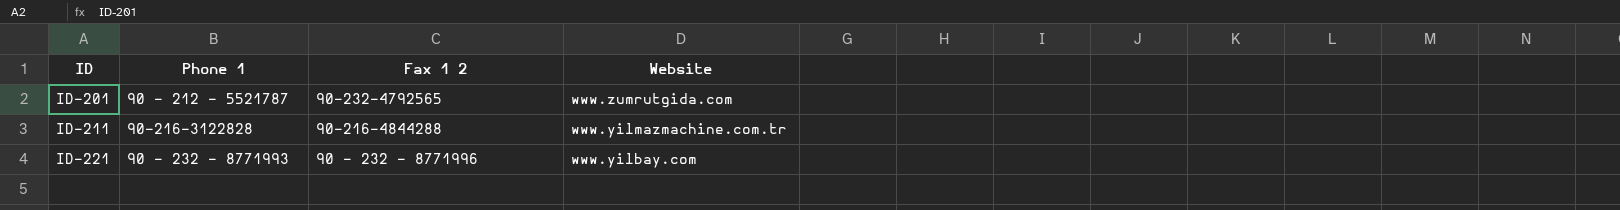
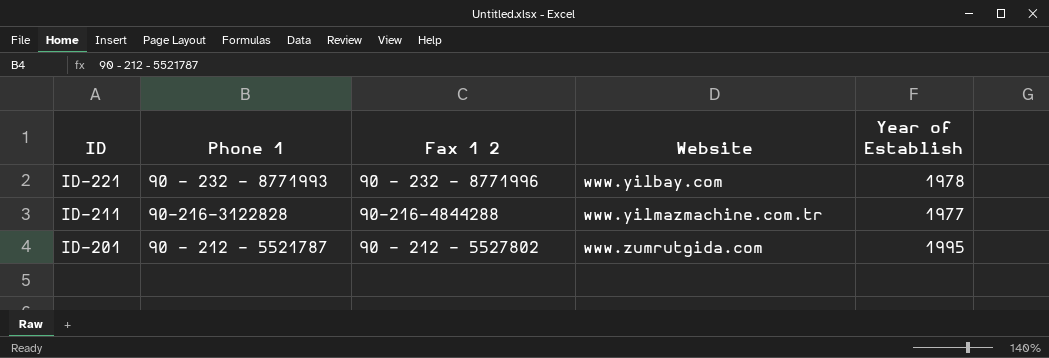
row order: ID ascending -> ID descending
column Year of Establish | position: none -> 5
ID-201 | Fax 1 2: 90-232-4792565 -> 90 - 212 - 5527802

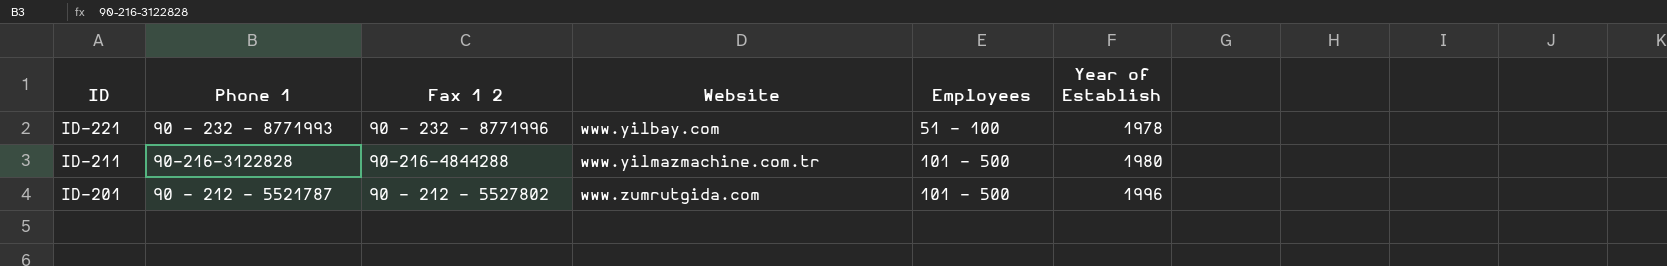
column Employees | position: none -> 5
ID-211 | Year of Establish: 1977 -> 1980
ID-201 | Year of Establish: 1995 -> 1996

